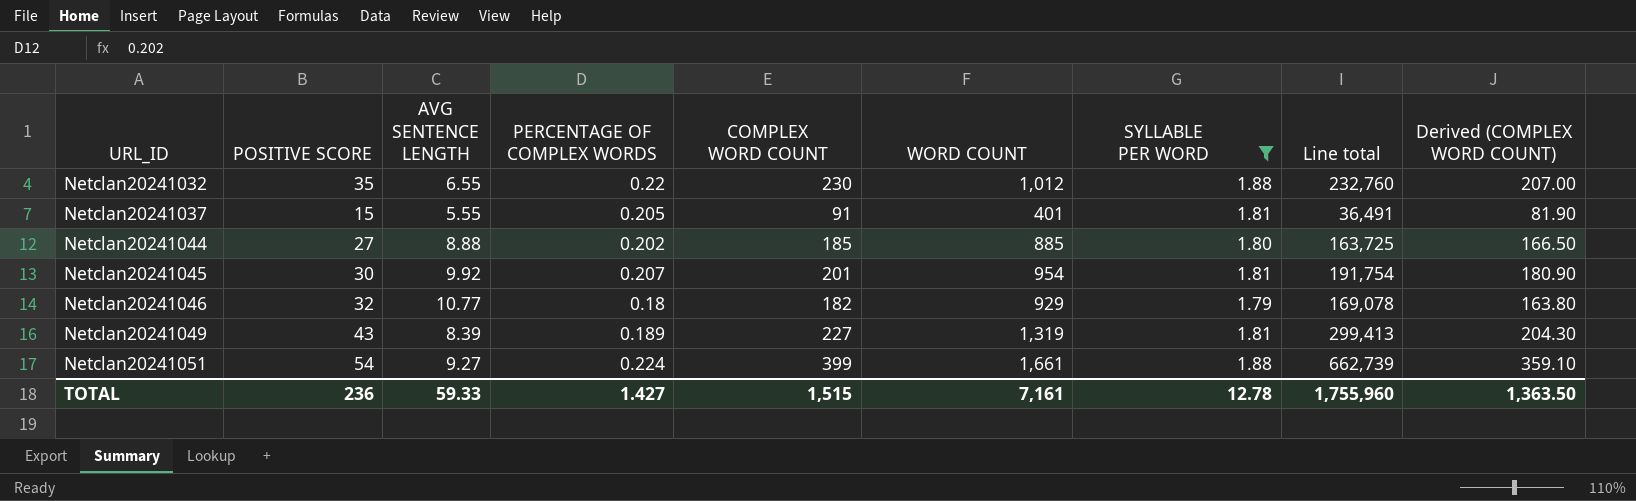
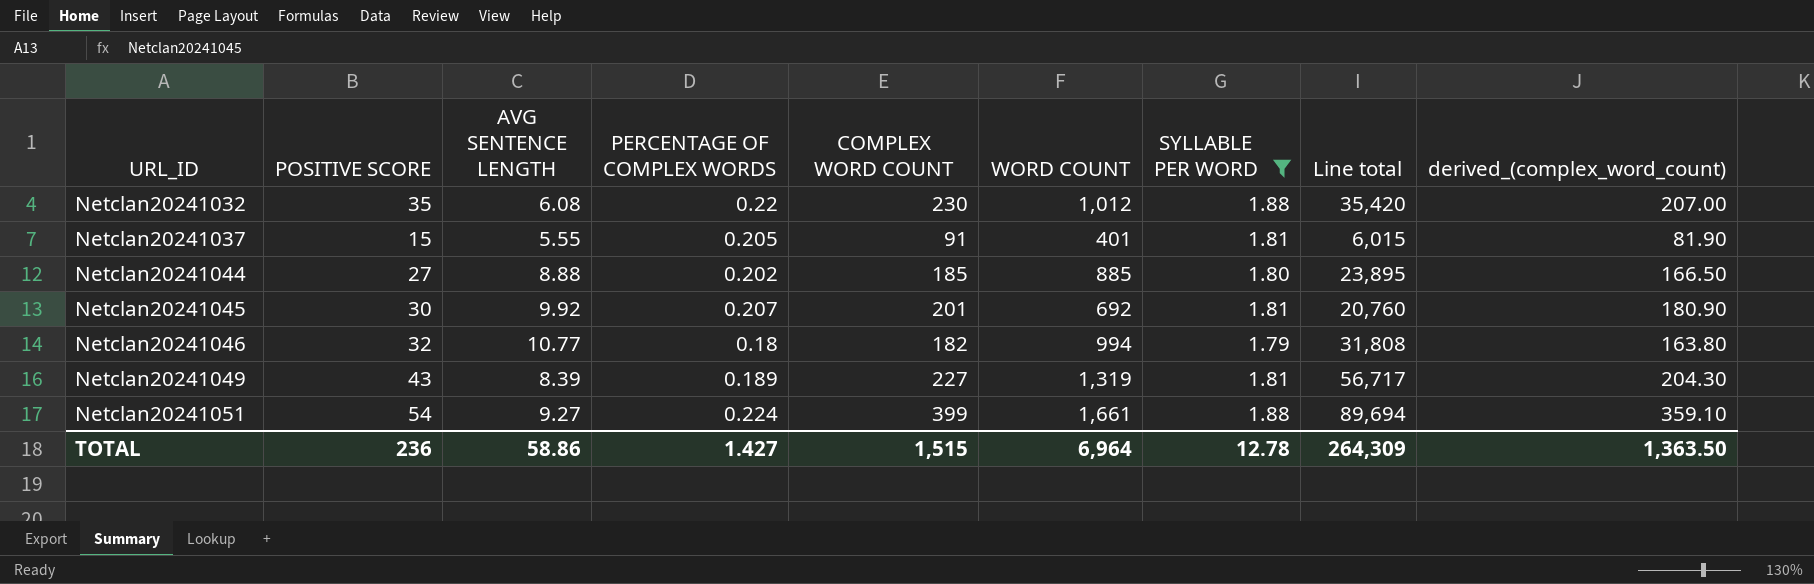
column Line total | formula: [COMPLEX WORD COUNT] * [WORD COUNT] -> [POSITIVE SCORE] * [WORD COUNT]
column name: Derived (COMPLEX WORD COUNT) -> derived_(complex_word_count)
Netclan20241032 | AVG SENTENCE LENGTH: 6.55 -> 6.08
Netclan20241045 | WORD COUNT: 954 -> 692
Netclan20241046 | WORD COUNT: 929 -> 994
TOTAL | AVG SENTENCE LENGTH: 59.33 -> 58.86
TOTAL | WORD COUNT: 7,161 -> 6,964
TOTAL | Line total: 1,755,960 -> 264,309

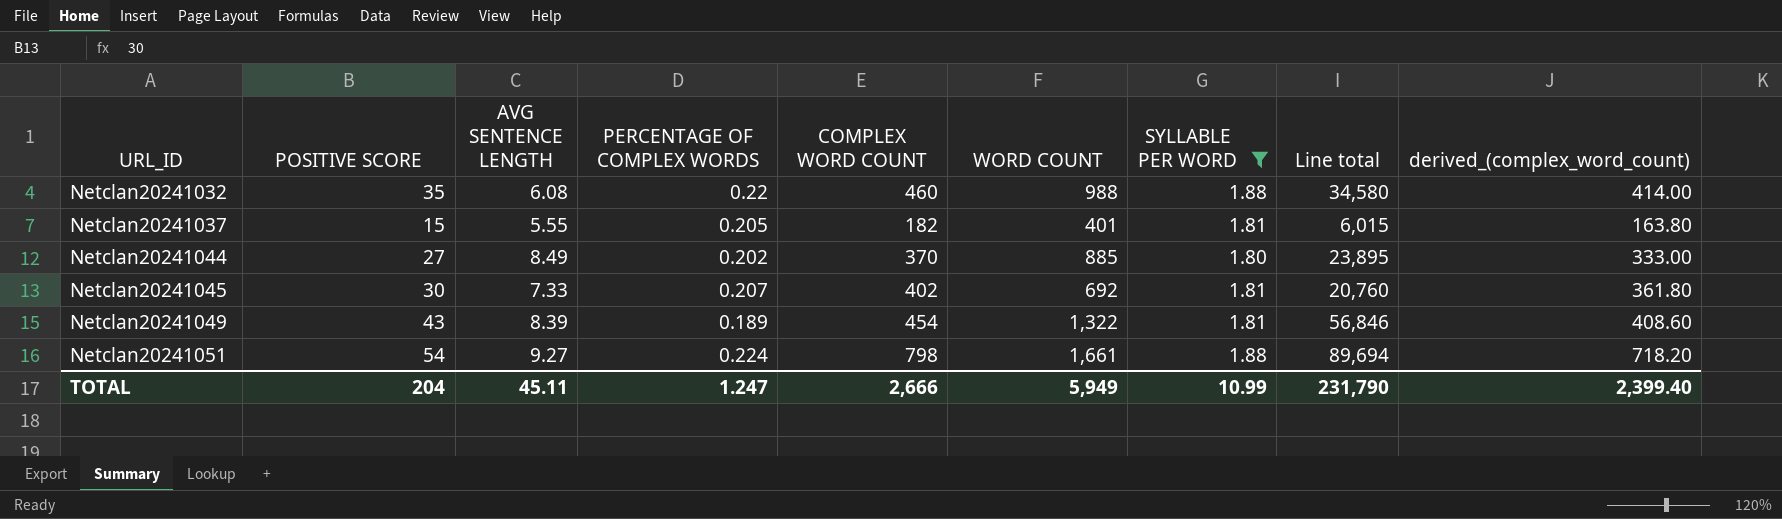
row Netclan20241046: 32 | 10.77 | 0.18 | 182 | 994 | 1.79 | 31,808 | 163.80 -> none
Netclan20241032 | COMPLEX WORD COUNT: 230 -> 460
Netclan20241032 | WORD COUNT: 1,012 -> 988
Netclan20241032 | Line total: 35,420 -> 34,580
Netclan20241032 | derived_(complex_word_count): 207.00 -> 414.00
Netclan20241037 | COMPLEX WORD COUNT: 91 -> 182
Netclan20241037 | derived_(complex_word_count): 81.90 -> 163.80
Netclan20241044 | AVG SENTENCE LENGTH: 8.88 -> 8.49
Netclan20241044 | COMPLEX WORD COUNT: 185 -> 370
Netclan20241044 | derived_(complex_word_count): 166.50 -> 333.00
Netclan20241045 | AVG SENTENCE LENGTH: 9.92 -> 7.33
Netclan20241045 | COMPLEX WORD COUNT: 201 -> 402
Netclan20241045 | derived_(complex_word_count): 180.90 -> 361.80
Netclan20241049 | COMPLEX WORD COUNT: 227 -> 454
Netclan20241049 | WORD COUNT: 1,319 -> 1,322
Netclan20241049 | Line total: 56,717 -> 56,846
Netclan20241049 | derived_(complex_word_count): 204.30 -> 408.60
Netclan20241051 | COMPLEX WORD COUNT: 399 -> 798
Netclan20241051 | derived_(complex_word_count): 359.10 -> 718.20
TOTAL | POSITIVE SCORE: 236 -> 204
TOTAL | AVG SENTENCE LENGTH: 58.86 -> 45.11
TOTAL | PERCENTAGE OF COMPLEX WORDS: 1.427 -> 1.247
TOTAL | COMPLEX WORD COUNT: 1,515 -> 2,666
TOTAL | WORD COUNT: 6,964 -> 5,949
TOTAL | SYLLABLE PER WORD: 12.78 -> 10.99
TOTAL | Line total: 264,309 -> 231,790
TOTAL | derived_(complex_word_count): 1,363.50 -> 2,399.40

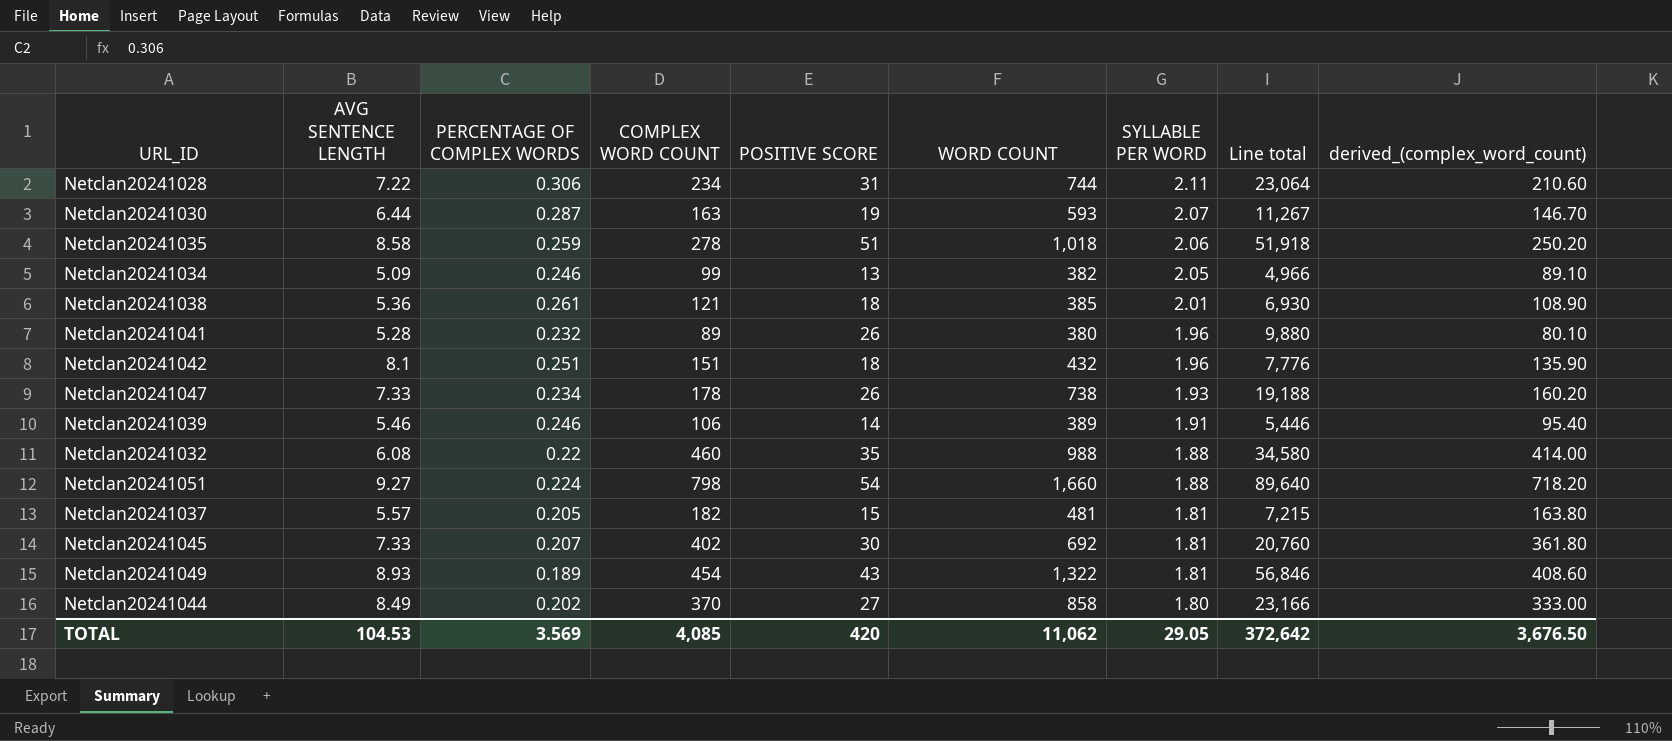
filter: SYLLABLE PER WORD <= 1.88 -> none
row order: URL_ID ascending -> SYLLABLE PER WORD descending
column POSITIVE SCORE | position: 2 -> 5
Netclan20241051 | WORD COUNT: 1,661 -> 1,660
Netclan20241051 | Line total: 89,694 -> 89,640
Netclan20241037 | AVG SENTENCE LENGTH: 5.55 -> 5.57
Netclan20241037 | WORD COUNT: 401 -> 481
Netclan20241037 | Line total: 6,015 -> 7,215
Netclan20241049 | AVG SENTENCE LENGTH: 8.39 -> 8.93
Netclan20241044 | WORD COUNT: 885 -> 858
Netclan20241044 | Line total: 23,895 -> 23,166
TOTAL | AVG SENTENCE LENGTH: 45.11 -> 104.53
TOTAL | PERCENTAGE OF COMPLEX WORDS: 1.247 -> 3.569
TOTAL | COMPLEX WORD COUNT: 2,666 -> 4,085
TOTAL | POSITIVE SCORE: 204 -> 420
TOTAL | WORD COUNT: 5,949 -> 11,062
TOTAL | SYLLABLE PER WORD: 10.99 -> 29.05
TOTAL | Line total: 231,790 -> 372,642
TOTAL | derived_(complex_word_count): 2,399.40 -> 3,676.50

